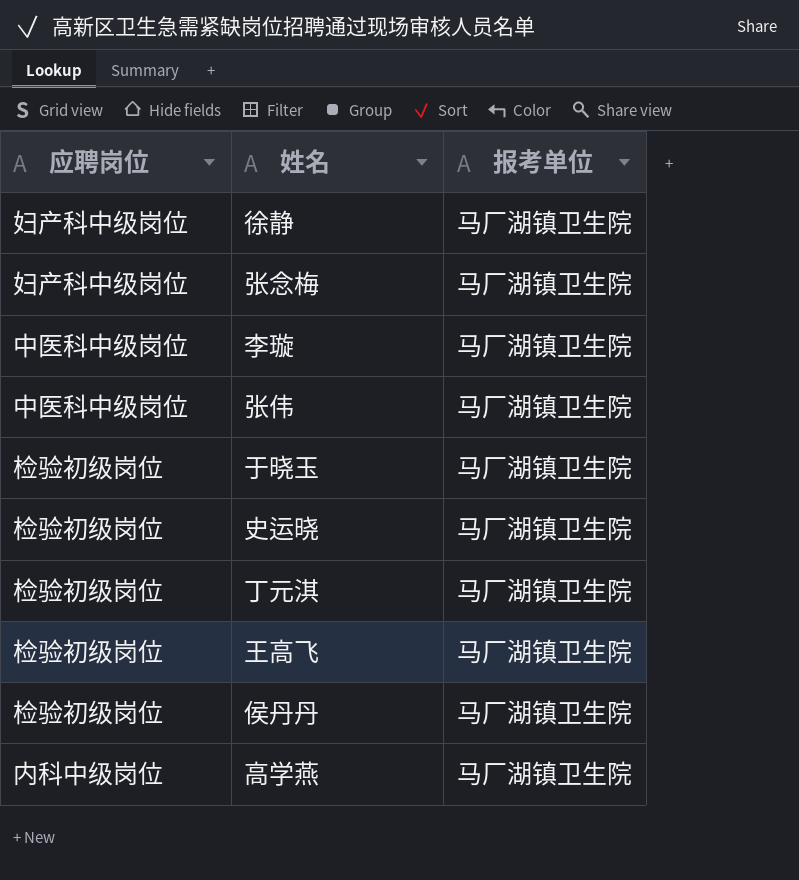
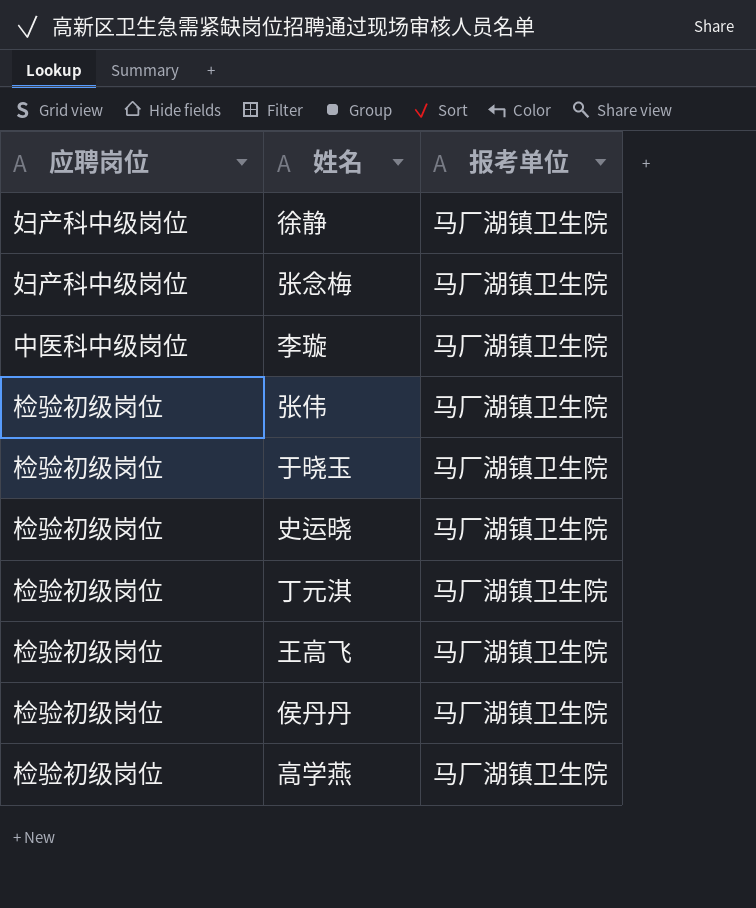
张伟 | 应聘岗位: 中医科中级岗位 -> 检验初级岗位
高学燕 | 应聘岗位: 内科中级岗位 -> 检验初级岗位

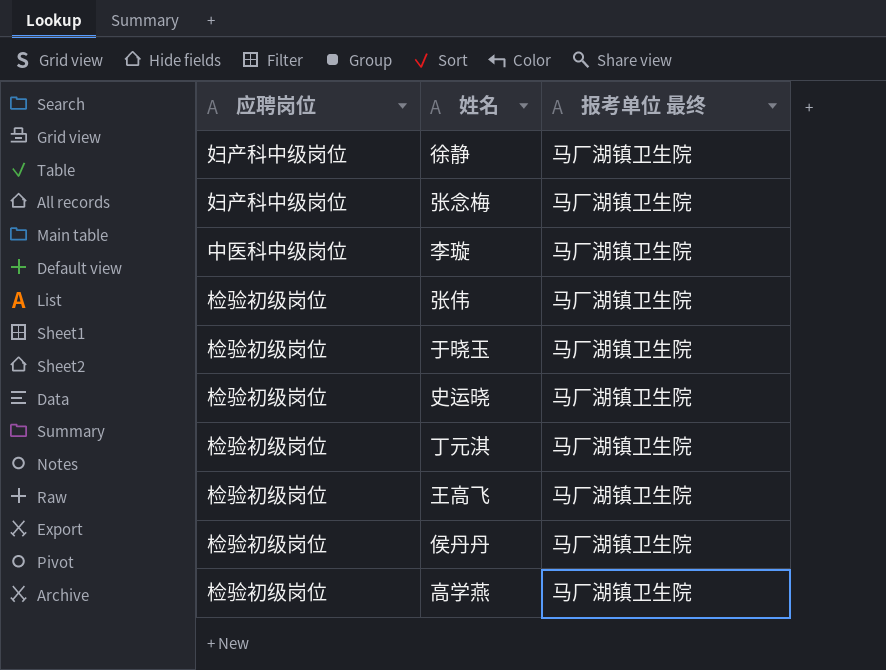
column name: 报考单位 -> 报考单位 最终

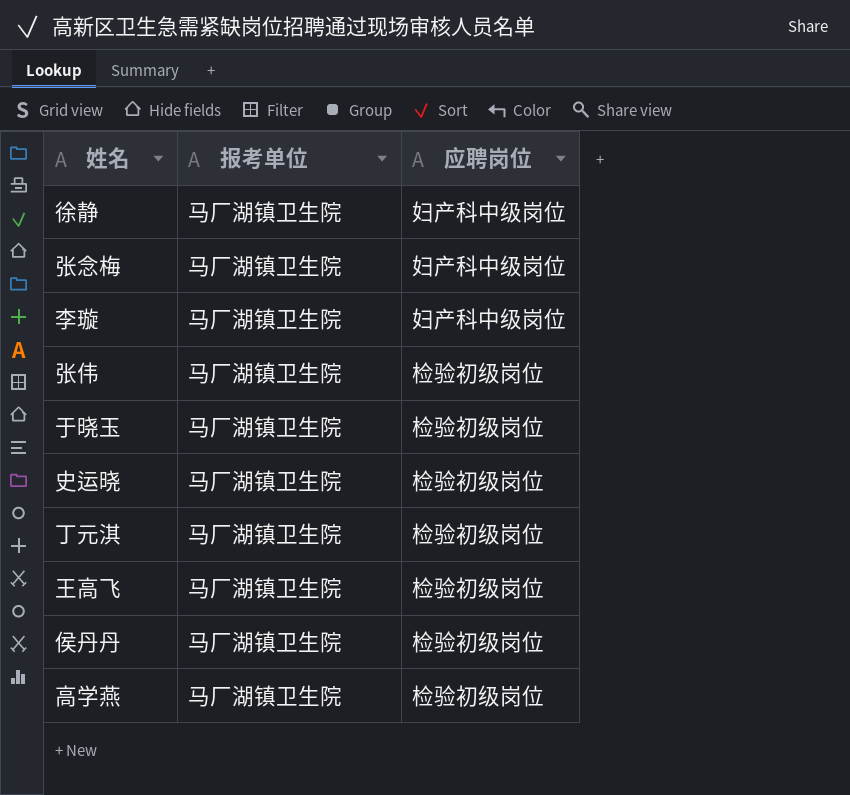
column name: 报考单位 最终 -> 报考单位
column 应聘岗位 | position: 1 -> 3
李璇 | 应聘岗位: 中医科中级岗位 -> 妇产科中级岗位

